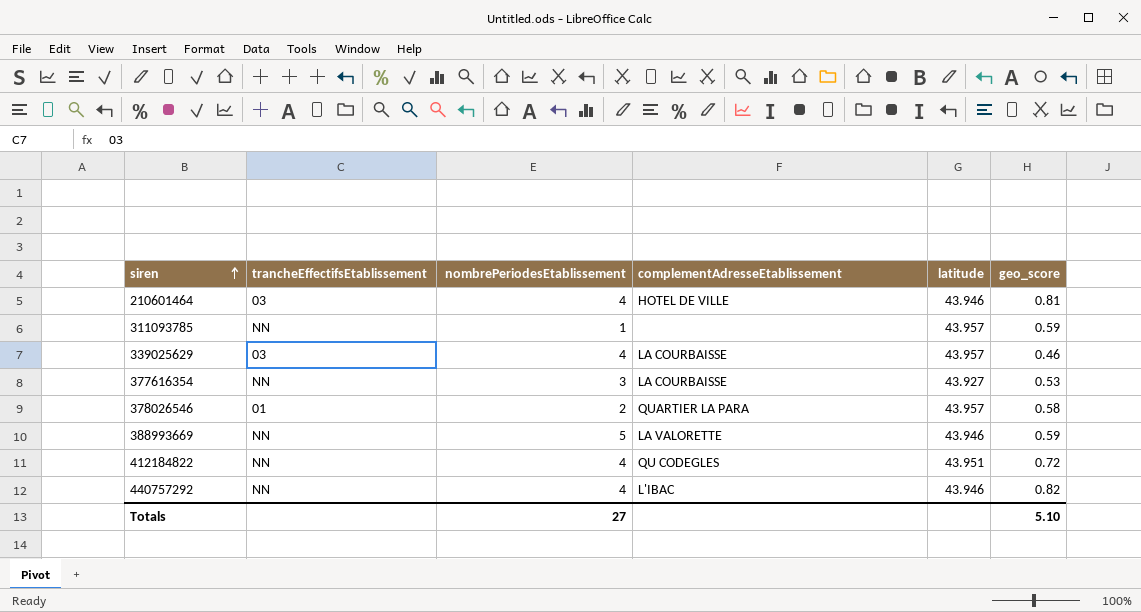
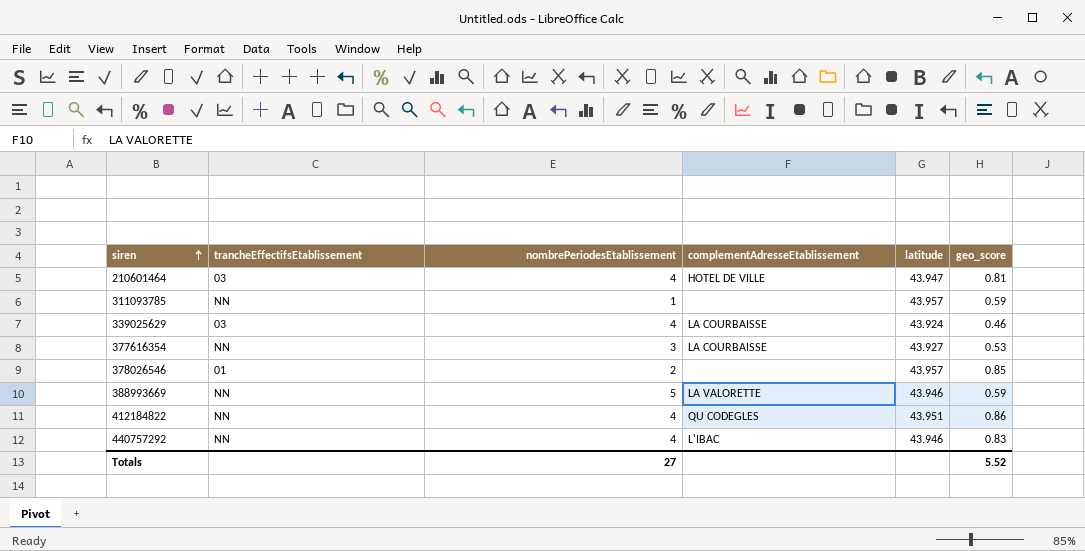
210601464 | latitude: 43.946 -> 43.947
339025629 | latitude: 43.957 -> 43.924
378026546 | complementAdresseEtablissement: QUARTIER LA PARA -> none
378026546 | geo_score: 0.58 -> 0.85
412184822 | geo_score: 0.72 -> 0.86
440757292 | geo_score: 0.82 -> 0.83
Totals | geo_score: 5.10 -> 5.52

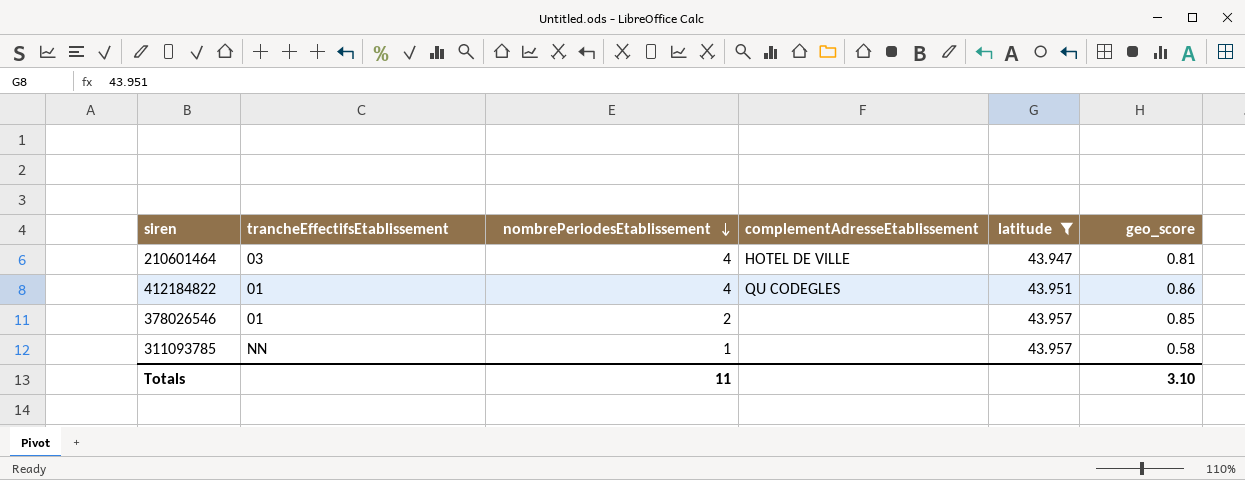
filter: none -> latitude >= 43.947
row order: siren ascending -> nombrePeriodesEtablissement descending
412184822 | trancheEffectifsEtablissement: NN -> 01
311093785 | geo_score: 0.59 -> 0.58
Totals | nombrePeriodesEtablissement: 27 -> 11
Totals | geo_score: 5.52 -> 3.10

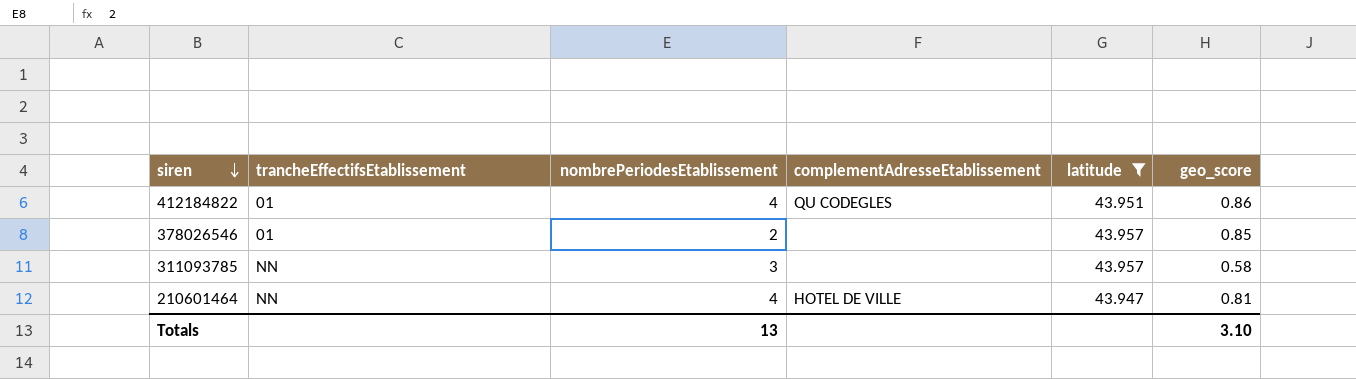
row order: nombrePeriodesEtablissement descending -> siren descending
311093785 | nombrePeriodesEtablissement: 1 -> 3
210601464 | trancheEffectifsEtablissement: 03 -> NN
Totals | nombrePeriodesEtablissement: 11 -> 13

